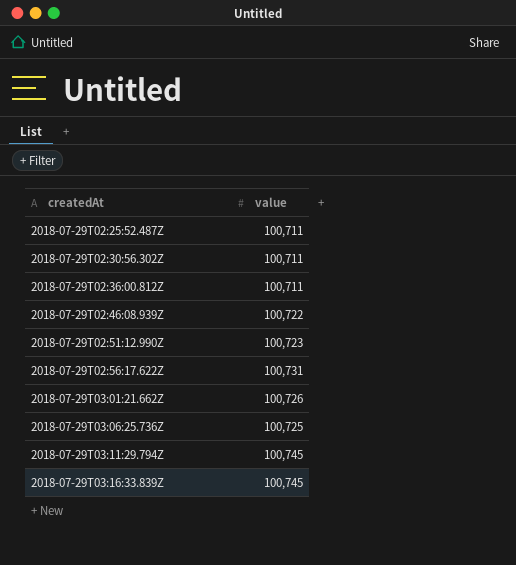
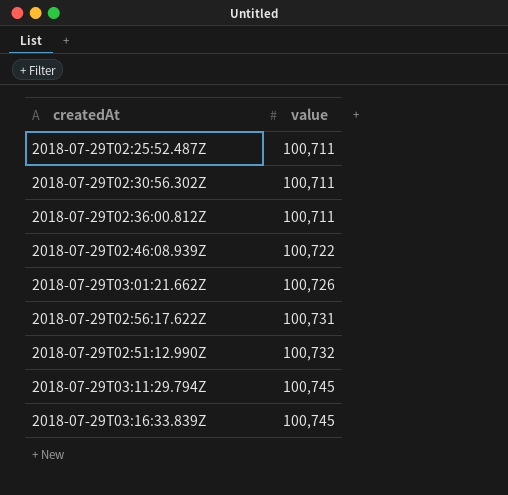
row order: createdAt ascending -> value ascending
row 2018-07-29T03:06:25.736Z: 100,725 -> none
2018-07-29T02:51:12.990Z | value: 100,723 -> 100,732

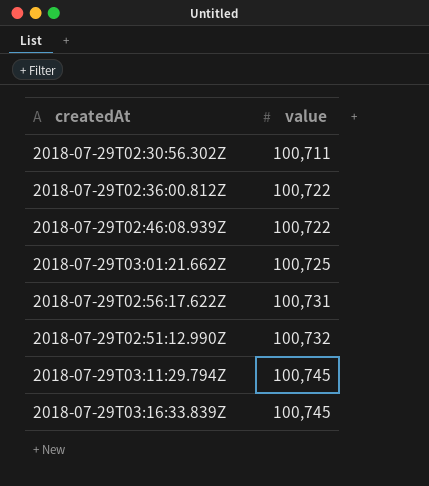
row 2018-07-29T02:25:52.487Z: 100,711 -> none
2018-07-29T02:36:00.812Z | value: 100,711 -> 100,722
2018-07-29T03:01:21.662Z | value: 100,726 -> 100,725

